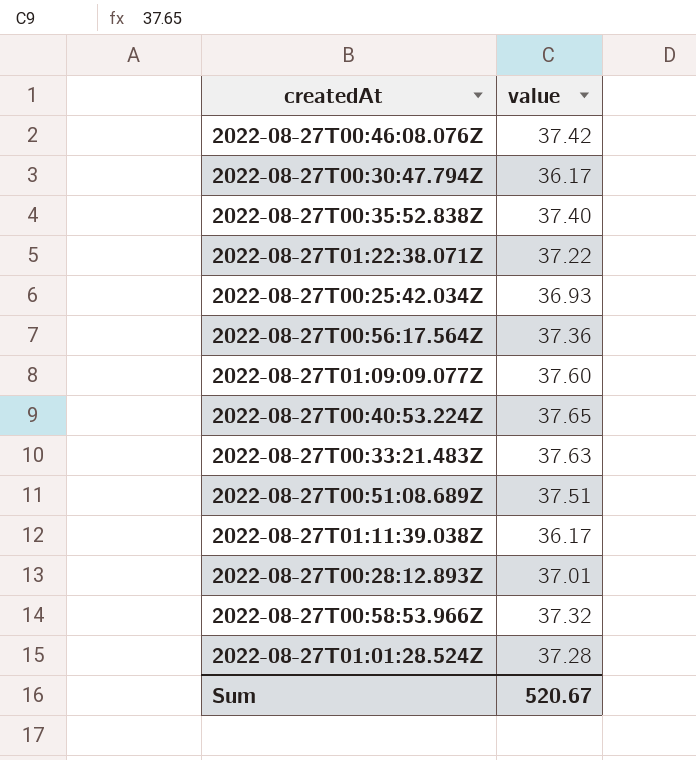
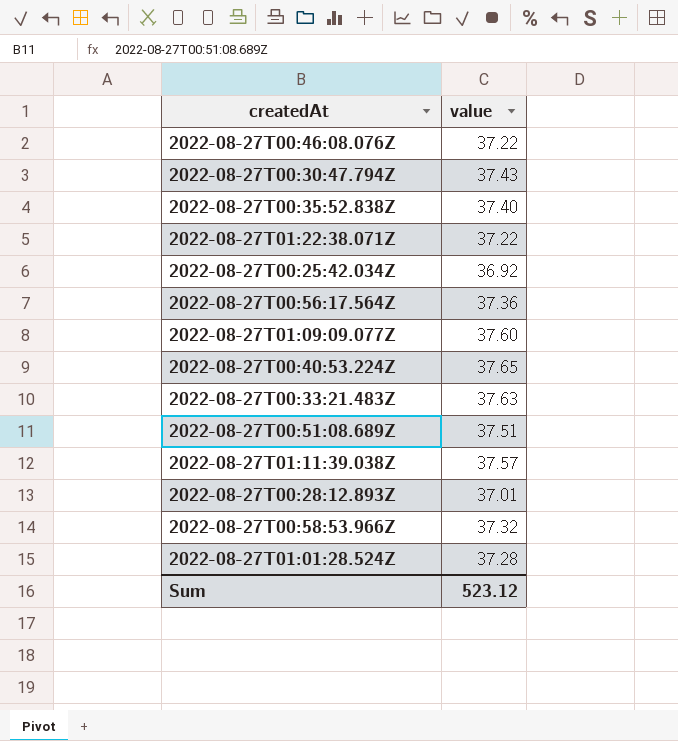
2022-08-27T00:46:08.076Z | value: 37.42 -> 37.22
2022-08-27T00:30:47.794Z | value: 36.17 -> 37.43
2022-08-27T00:25:42.034Z | value: 36.93 -> 36.92
2022-08-27T01:11:39.038Z | value: 36.17 -> 37.57
Sum | value: 520.67 -> 523.12

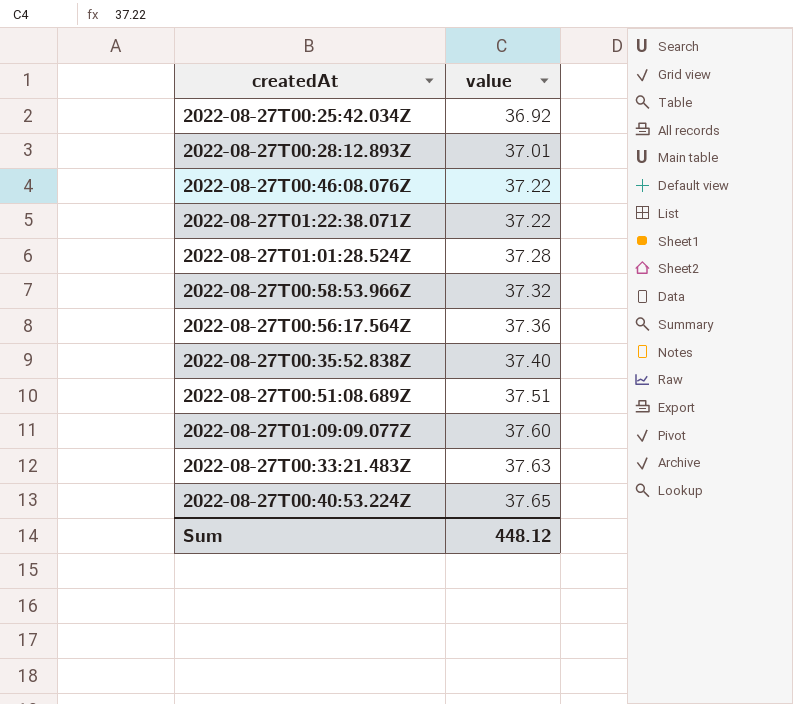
row order: none -> value ascending
row 2022-08-27T00:30:47.794Z: 37.43 -> none
row 2022-08-27T01:11:39.038Z: 37.57 -> none
Sum | value: 523.12 -> 448.12

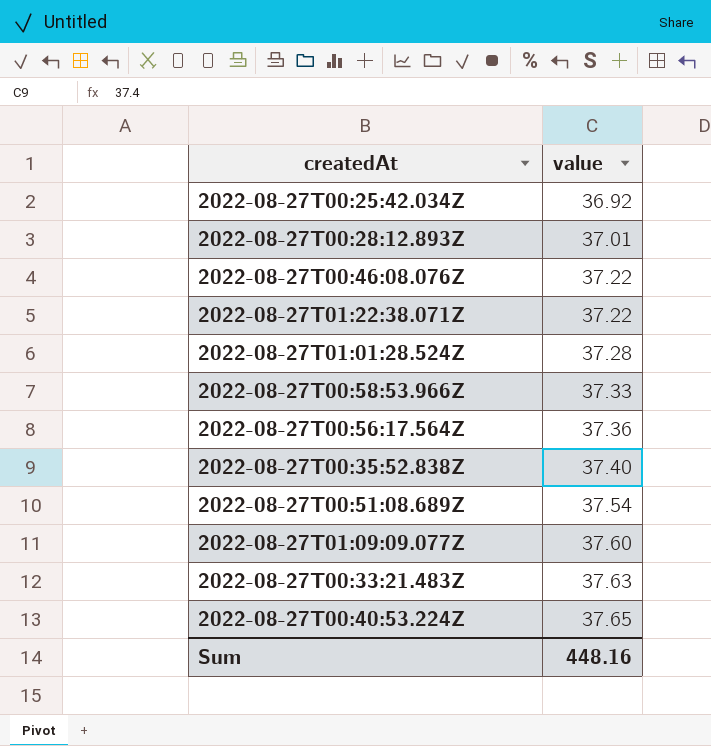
2022-08-27T00:58:53.966Z | value: 37.32 -> 37.33
2022-08-27T00:51:08.689Z | value: 37.51 -> 37.54
Sum | value: 448.12 -> 448.16

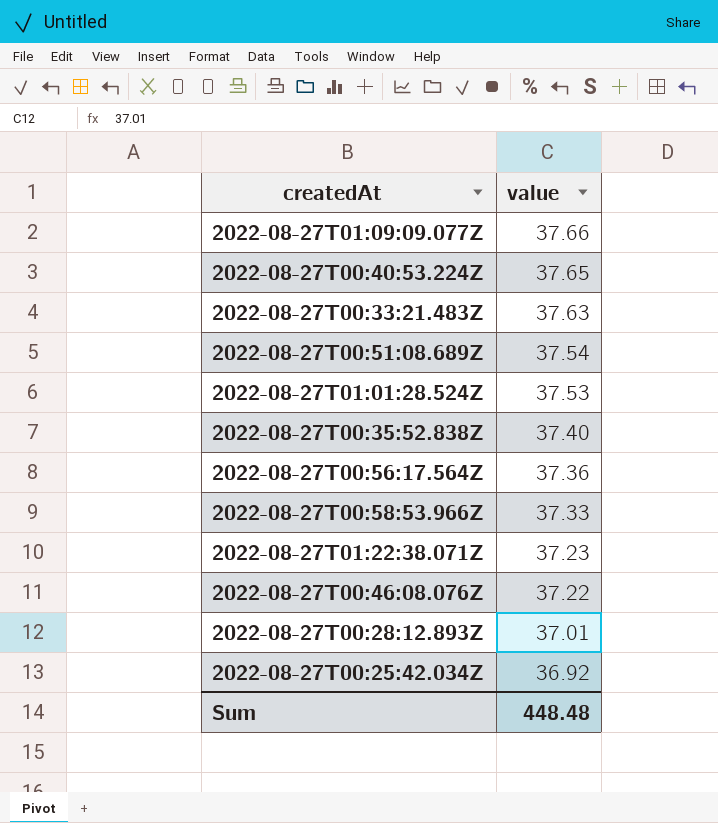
row order: value ascending -> value descending
2022-08-27T01:09:09.077Z | value: 37.60 -> 37.66
2022-08-27T01:01:28.524Z | value: 37.28 -> 37.53
2022-08-27T01:22:38.071Z | value: 37.22 -> 37.23
Sum | value: 448.16 -> 448.48

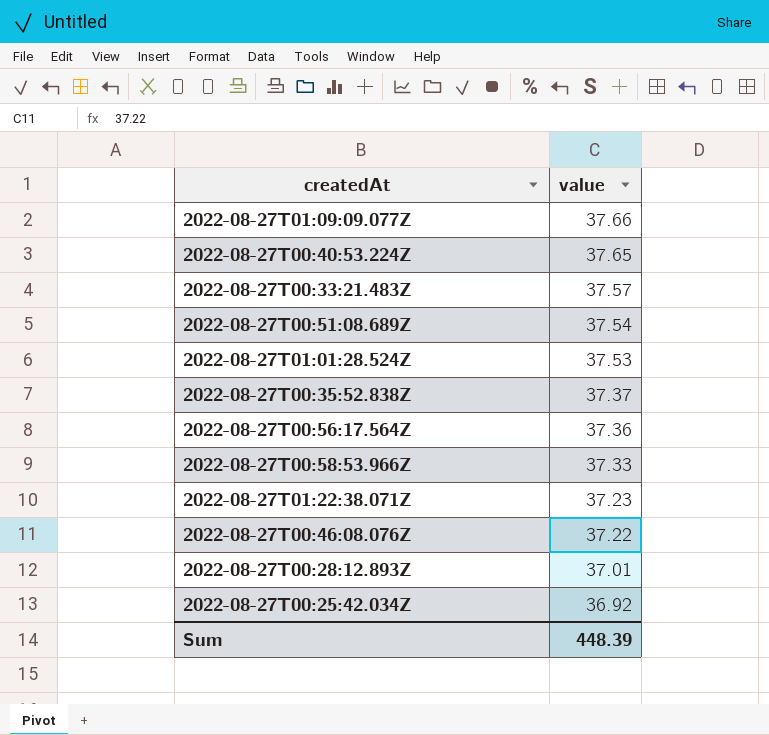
2022-08-27T00:33:21.483Z | value: 37.63 -> 37.57
2022-08-27T00:35:52.838Z | value: 37.40 -> 37.37
Sum | value: 448.48 -> 448.39

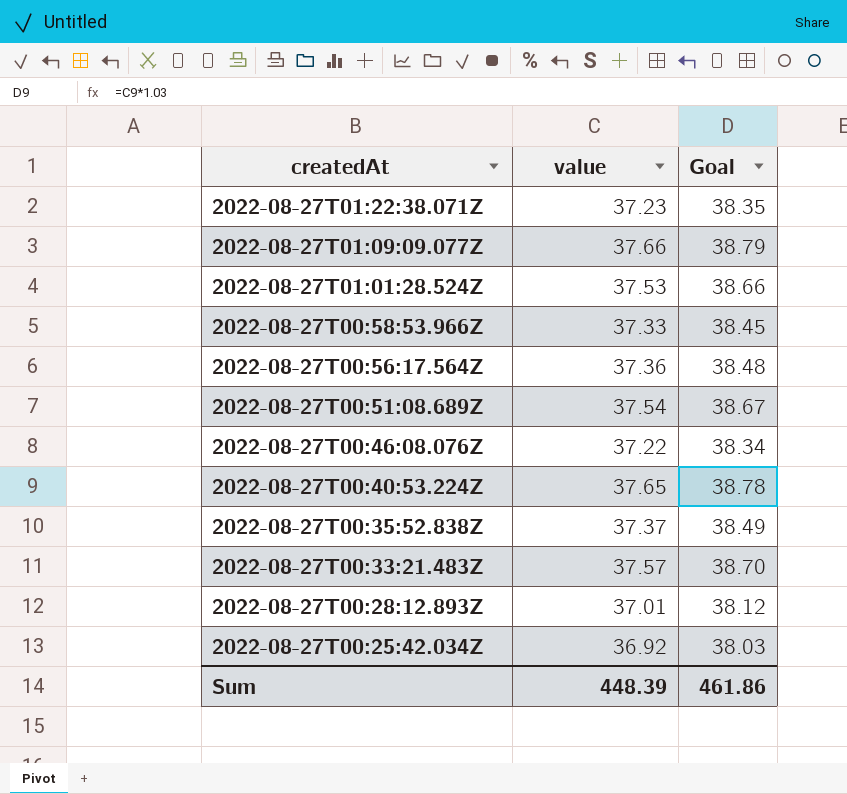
row order: value descending -> createdAt descending
column Goal | formula: none -> [value] * 1.03

